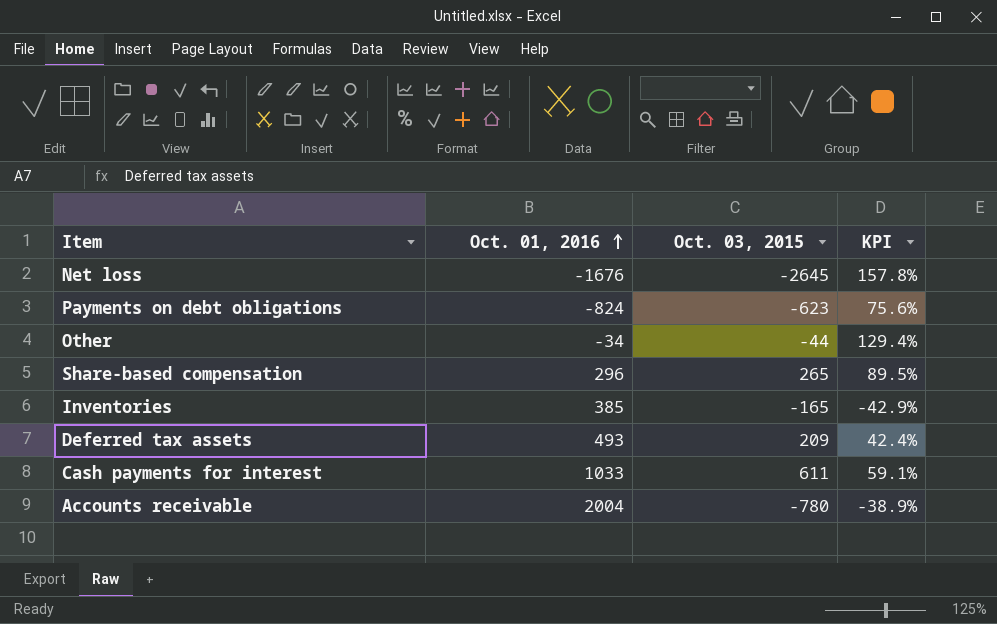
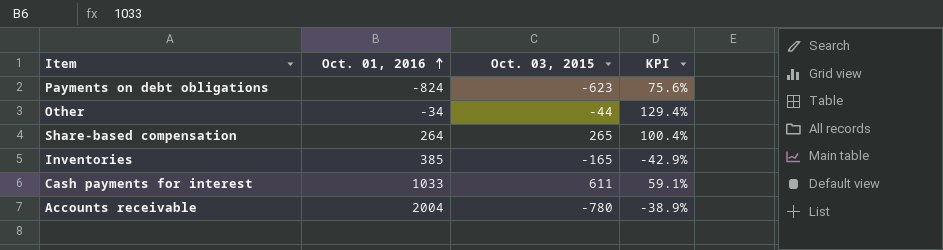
row Net loss: -1676 | -2645 | 157.8% -> none
row Deferred tax assets: 493 | 209 | 42.4% -> none
Share-based compensation | Oct. 01, 2016: 296 -> 264
Share-based compensation | KPI: 89.5% -> 100.4%

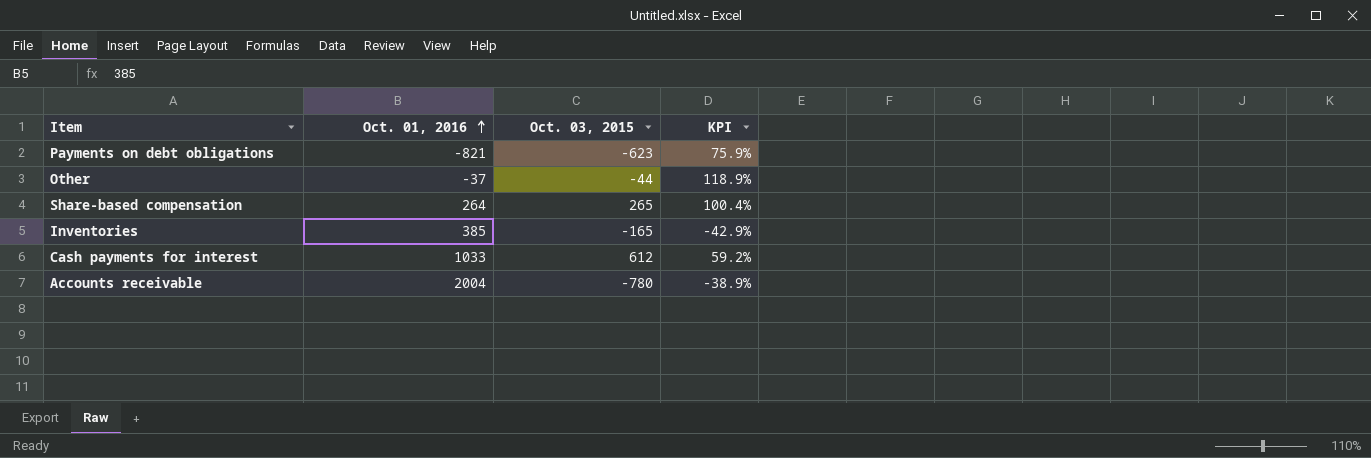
Payments on debt obligations | Oct. 01, 2016: -824 -> -821
Payments on debt obligations | KPI: 75.6% -> 75.9%
Other | Oct. 01, 2016: -34 -> -37
Other | KPI: 129.4% -> 118.9%
Cash payments for interest | Oct. 03, 2015: 611 -> 612
Cash payments for interest | KPI: 59.1% -> 59.2%

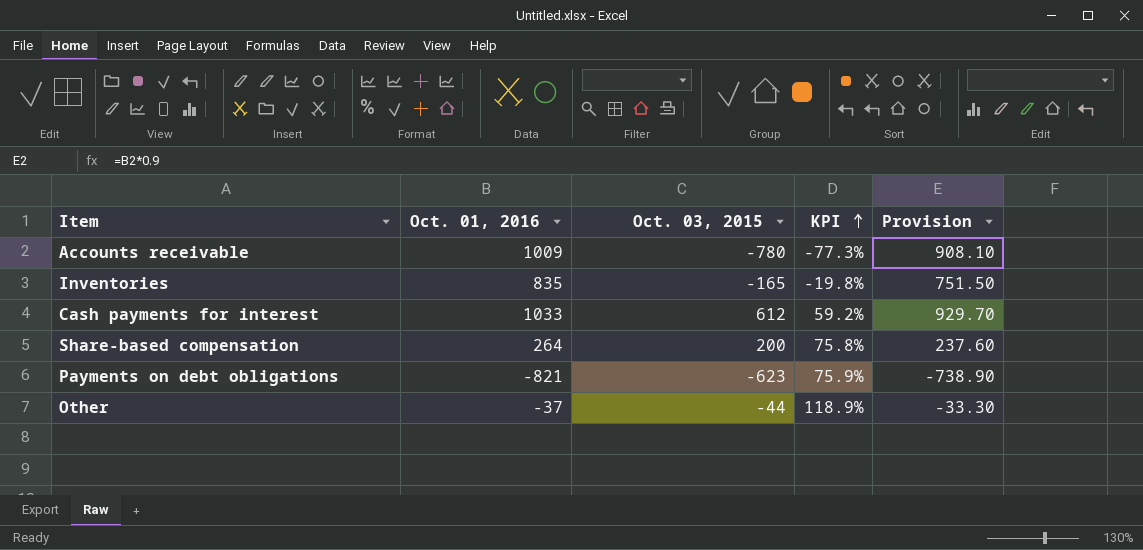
row order: Oct. 01, 2016 ascending -> KPI ascending
column Provision | formula: none -> [Oct. 01, 2016] * 0.9
Accounts receivable | Oct. 01, 2016: 2004 -> 1009
Accounts receivable | KPI: -38.9% -> -77.3%
Inventories | Oct. 01, 2016: 385 -> 835
Inventories | KPI: -42.9% -> -19.8%
Share-based compensation | Oct. 03, 2015: 265 -> 200
Share-based compensation | KPI: 100.4% -> 75.8%

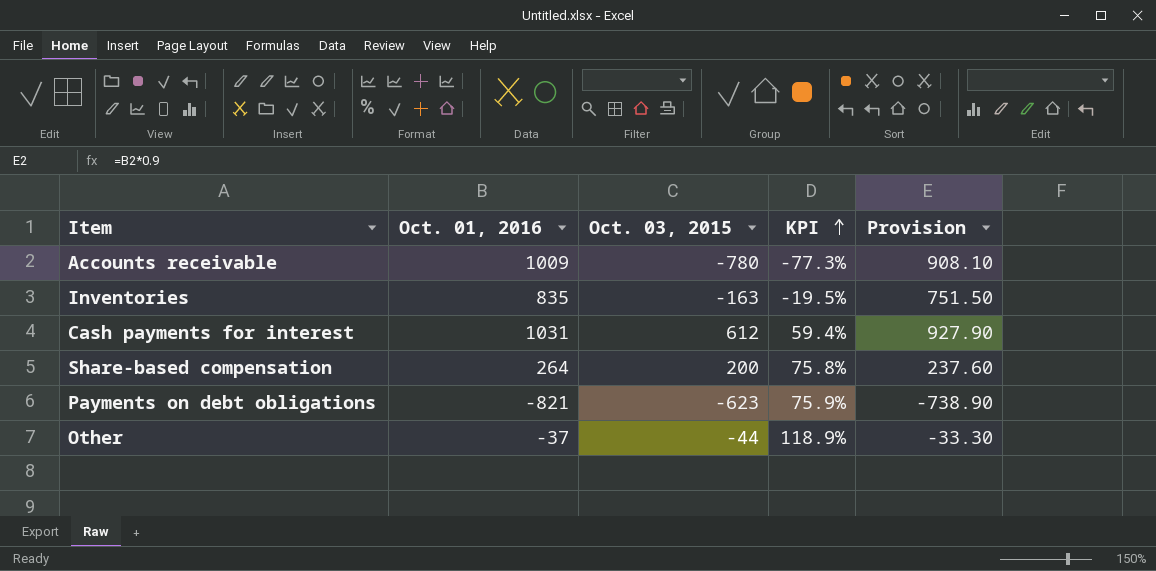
Inventories | Oct. 03, 2015: -165 -> -163
Inventories | KPI: -19.8% -> -19.5%
Cash payments for interest | Oct. 01, 2016: 1033 -> 1031
Cash payments for interest | KPI: 59.2% -> 59.4%
Cash payments for interest | Provision: 929.70 -> 927.90

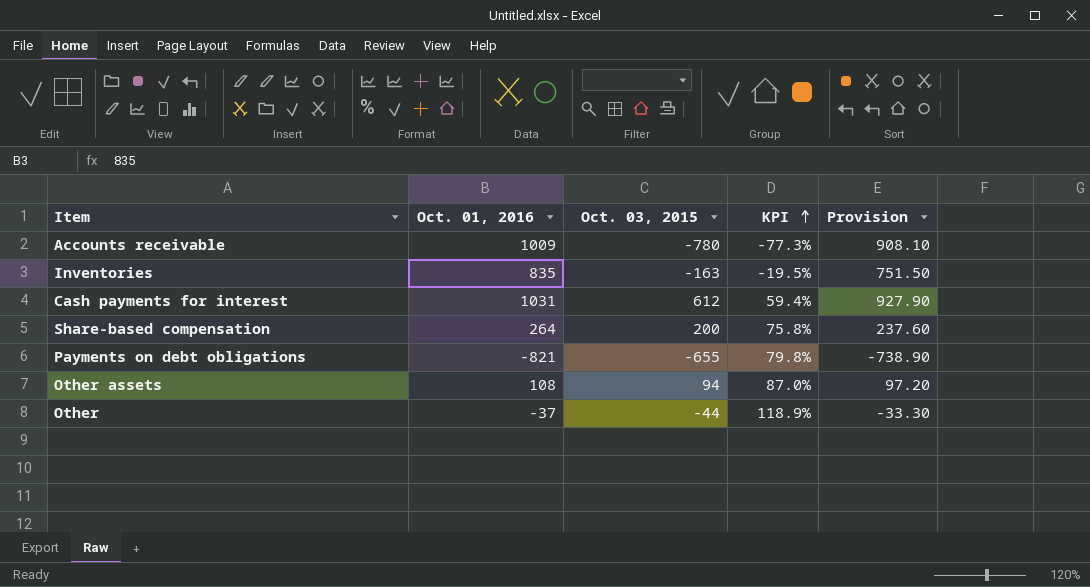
Payments on debt obligations | Oct. 03, 2015: -623 -> -655
Payments on debt obligations | KPI: 75.9% -> 79.8%
row Other assets: none -> 108 | 94 | 87.0% | 97.20

